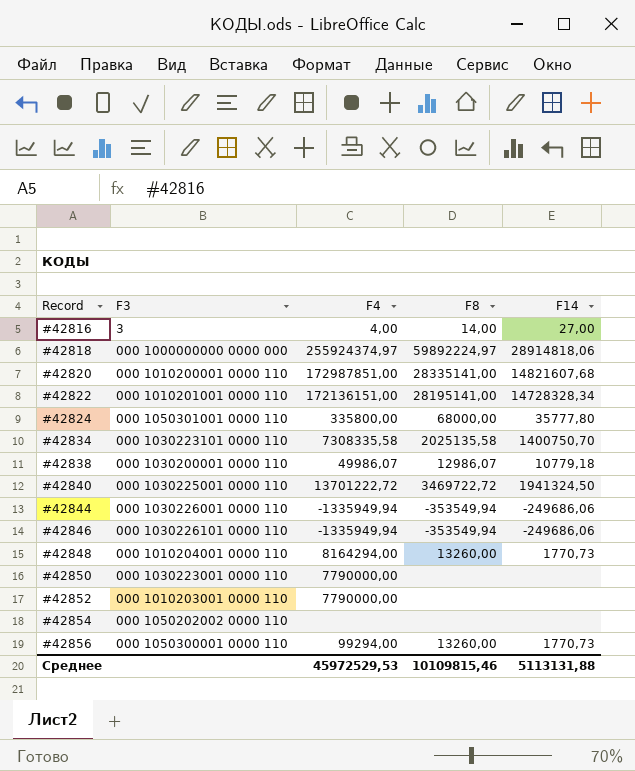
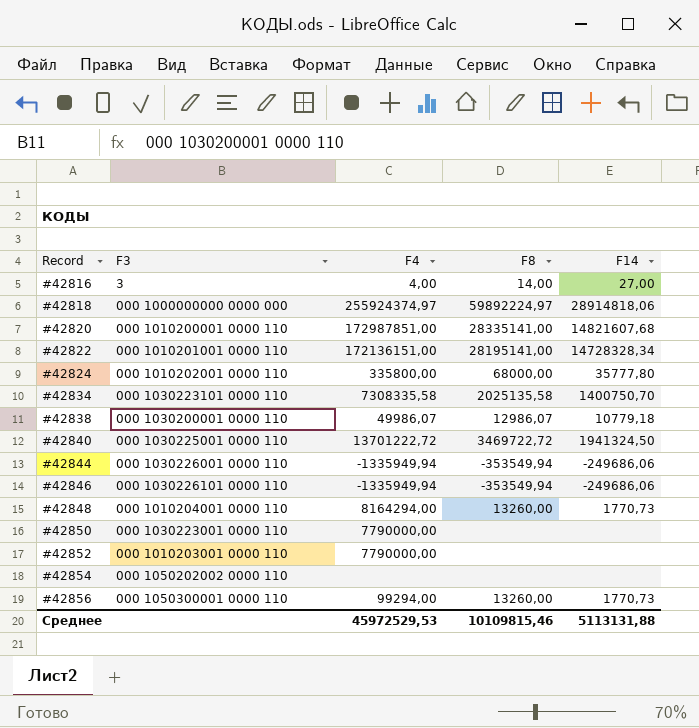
#42824 | F3: 000 1050301001 0000 110 -> 000 1010202001 0000 110

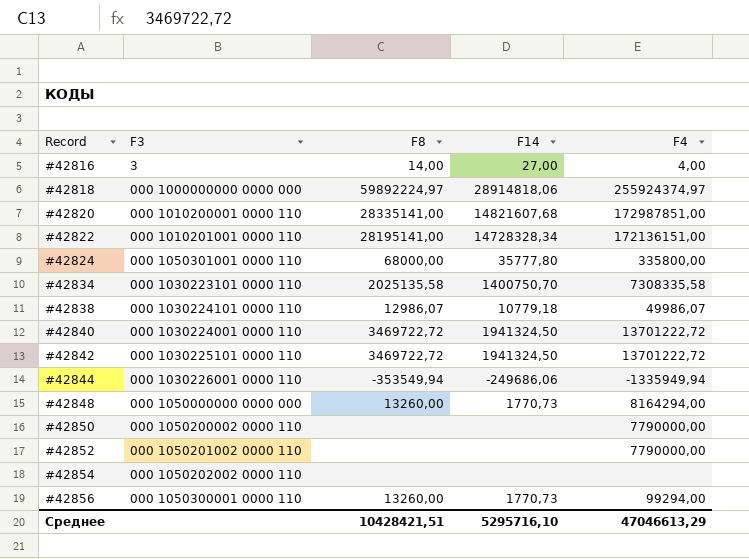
column F4 | position: 3 -> 5
row #42846: 000 1030226101 0000 110 | -1335949,94 | -353549,94 | -249686,06 -> none
#42824 | F3: 000 1010202001 0000 110 -> 000 1050301001 0000 110
#42838 | F3: 000 1030200001 0000 110 -> 000 1030224101 0000 110
#42840 | F3: 000 1030225001 0000 110 -> 000 1030224001 0000 110
row #42842: none -> 000 1030225101 0000 110 | 3469722,72 | 1941324,50 | 13701222,72
#42848 | F3: 000 1010204001 0000 110 -> 000 1050000000 0000 000
#42850 | F3: 000 1030223001 0000 110 -> 000 1050200002 0000 110
#42852 | F3: 000 1010203001 0000 110 -> 000 1050201002 0000 110
Среднее | F8: 10109815,46 -> 10428421,51
Среднее | F14: 5113131,88 -> 5295716,10
Среднее | F4: 45972529,53 -> 47046613,29

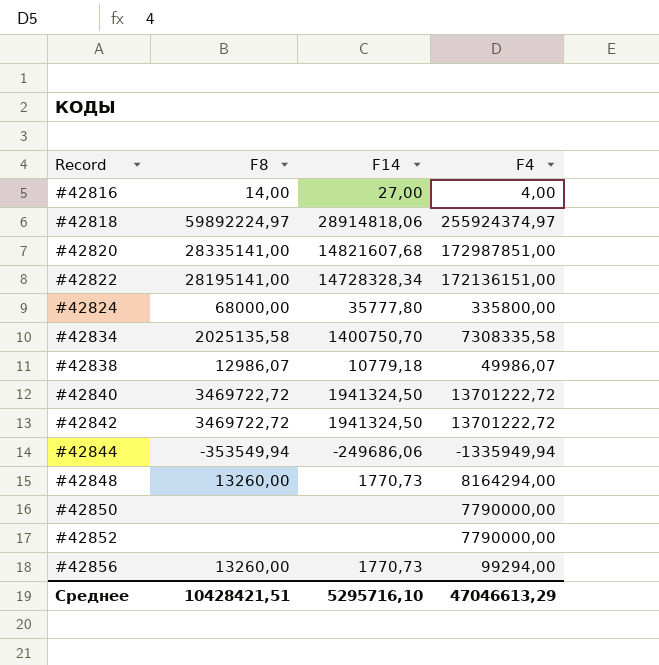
column F3 | position: 2 -> none
row #42854: 000 1050202002 0000 110 | none | none | none -> none

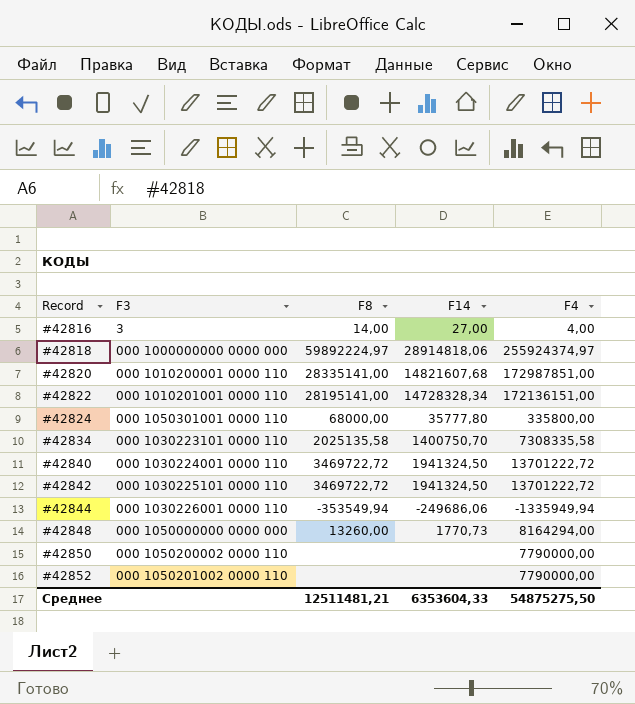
column F3 | position: none -> 2
row #42838: 12986,07 | 10779,18 | 49986,07 -> none
row #42856: 13260,00 | 1770,73 | 99294,00 -> none
Среднее | F8: 10428421,51 -> 12511481,21
Среднее | F14: 5295716,10 -> 6353604,33
Среднее | F4: 47046613,29 -> 54875275,50

